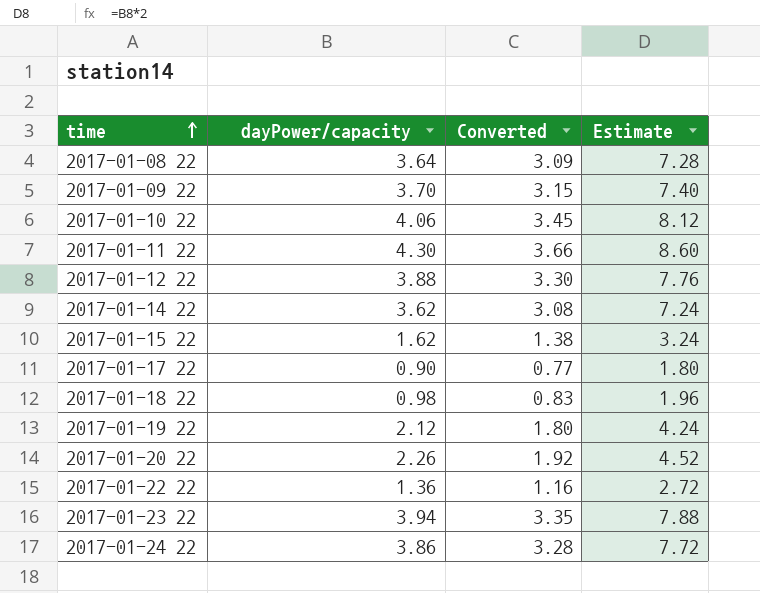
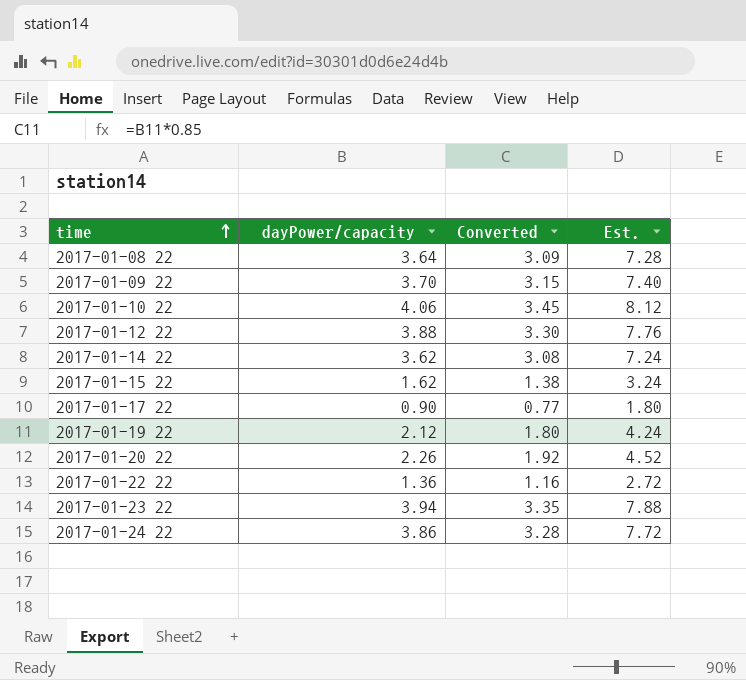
column name: Estimate -> Est.
row 2017-01-11 22: 4.30 | 3.66 | 8.60 -> none
row 2017-01-18 22: 0.98 | 0.83 | 1.96 -> none

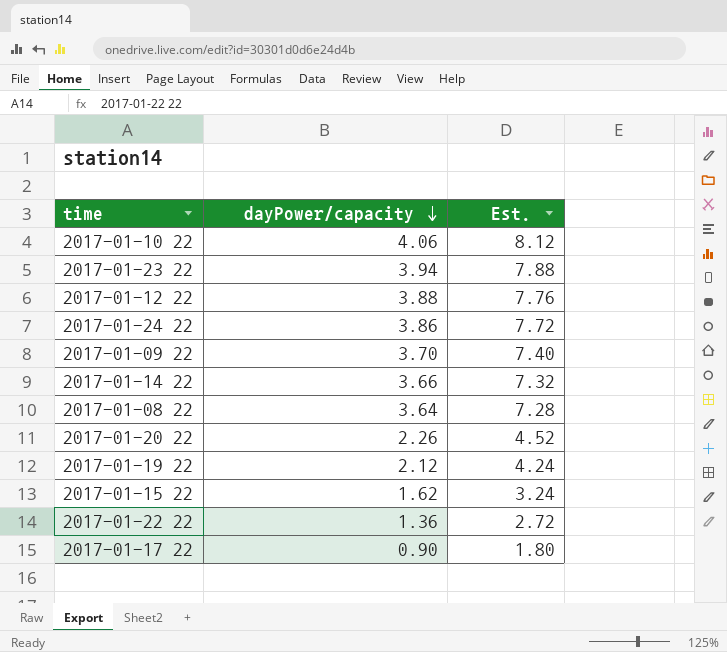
row order: time ascending -> dayPower/capacity descending
column Converted | formula: [dayPower/capacity] * 0.85 -> none
2017-01-14 22 | dayPower/capacity: 3.62 -> 3.66
2017-01-14 22 | Est.: 7.24 -> 7.32

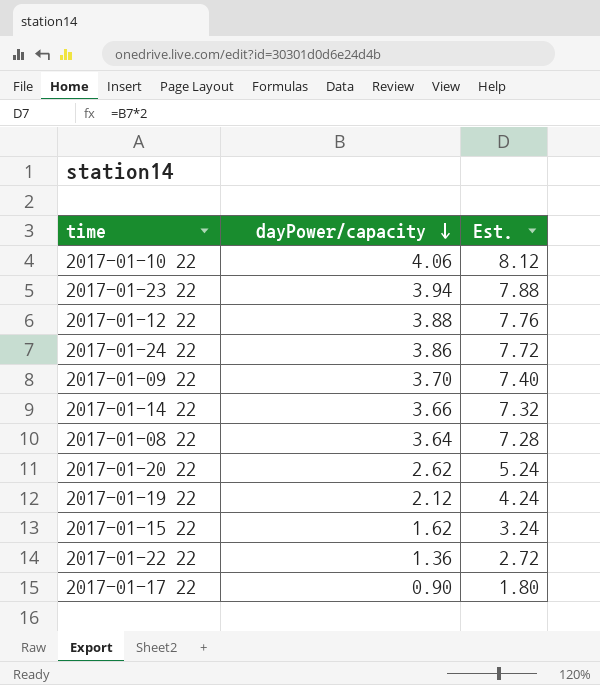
2017-01-20 22 | dayPower/capacity: 2.26 -> 2.62
2017-01-20 22 | Est.: 4.52 -> 5.24

